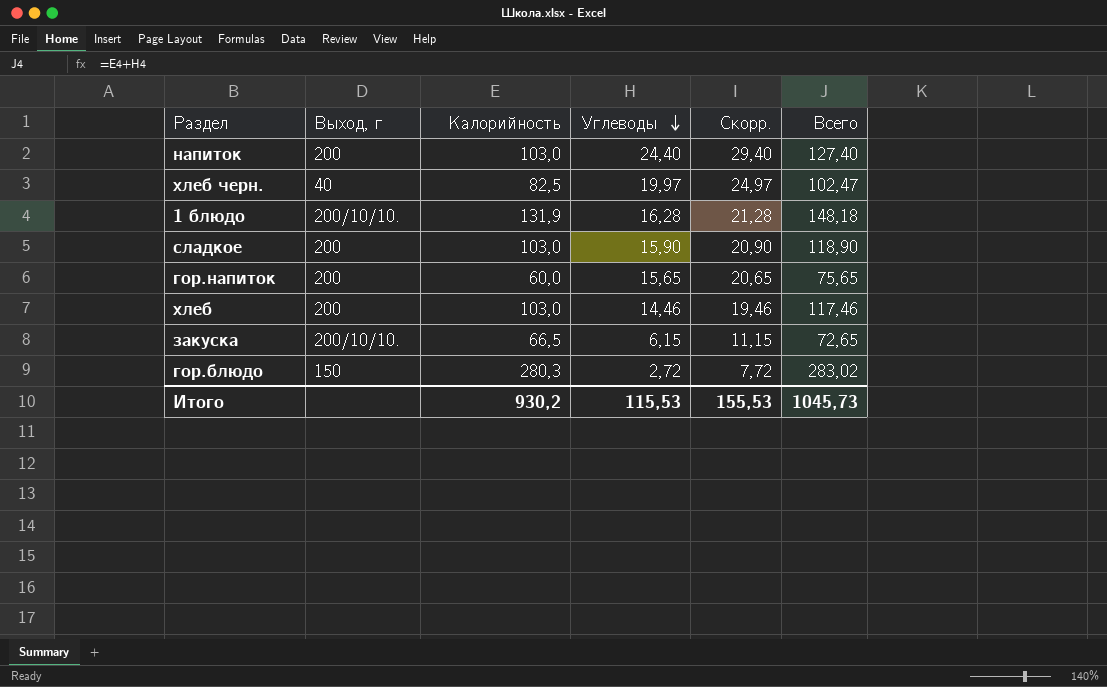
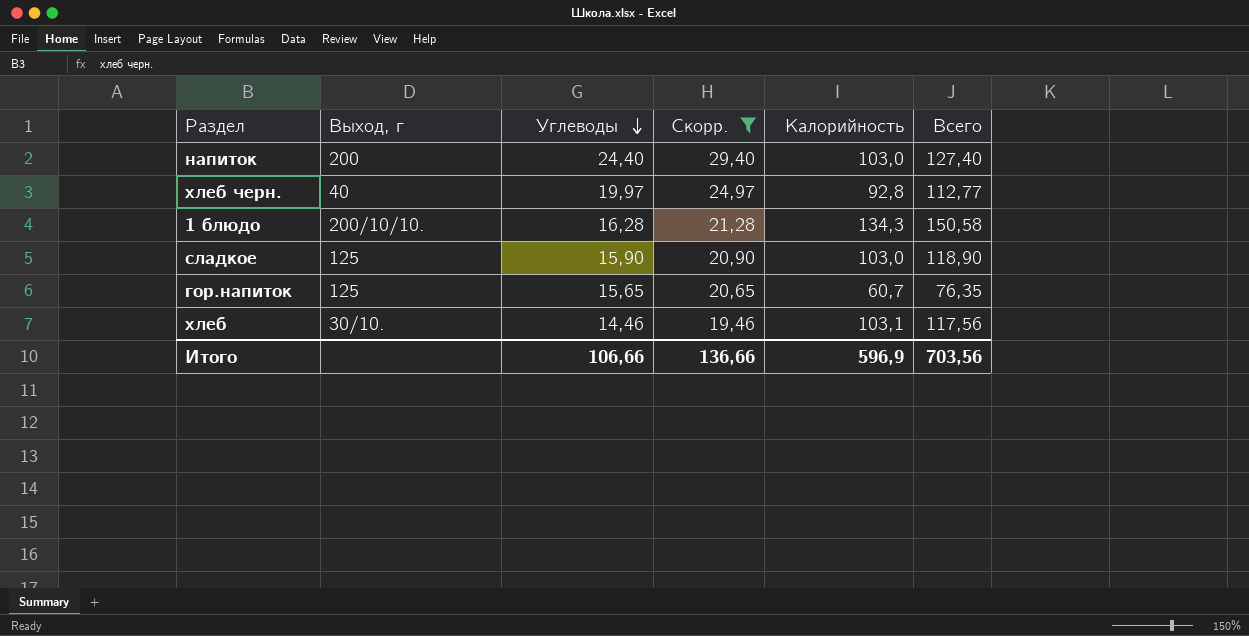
filter: none -> Скорр. >= 19,46
column Калорийность | position: 3 -> 5
хлеб черн. | Калорийность: 82,5 -> 92,8
хлеб черн. | Всего: 102,47 -> 112,77
1 блюдо | Калорийность: 131,9 -> 134,3
1 блюдо | Всего: 148,18 -> 150,58
сладкое | Выход, г: 200 -> 125
гор.напиток | Выход, г: 200 -> 125
гор.напиток | Калорийность: 60,0 -> 60,7
гор.напиток | Всего: 75,65 -> 76,35
хлеб | Выход, г: 200 -> 30/10.
хлеб | Калорийность: 103,0 -> 103,1
хлеб | Всего: 117,46 -> 117,56
Итого | Углеводы: 115,53 -> 106,66
Итого | Скорр.: 155,53 -> 136,66
Итого | Калорийность: 930,2 -> 596,9
Итого | Всего: 1045,73 -> 703,56

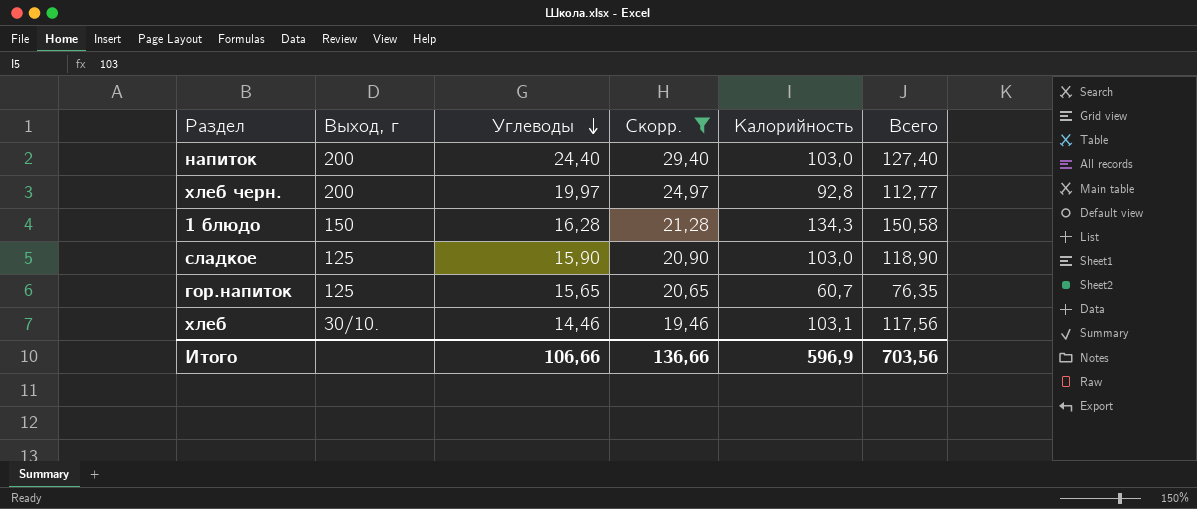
хлеб черн. | Выход, г: 40 -> 200
1 блюдо | Выход, г: 200/10/10. -> 150

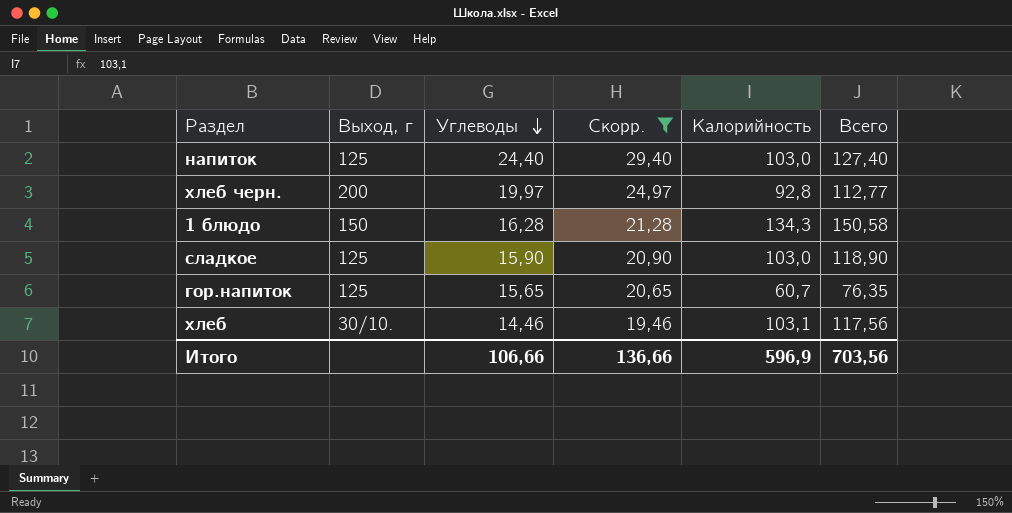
напиток | Выход, г: 200 -> 125

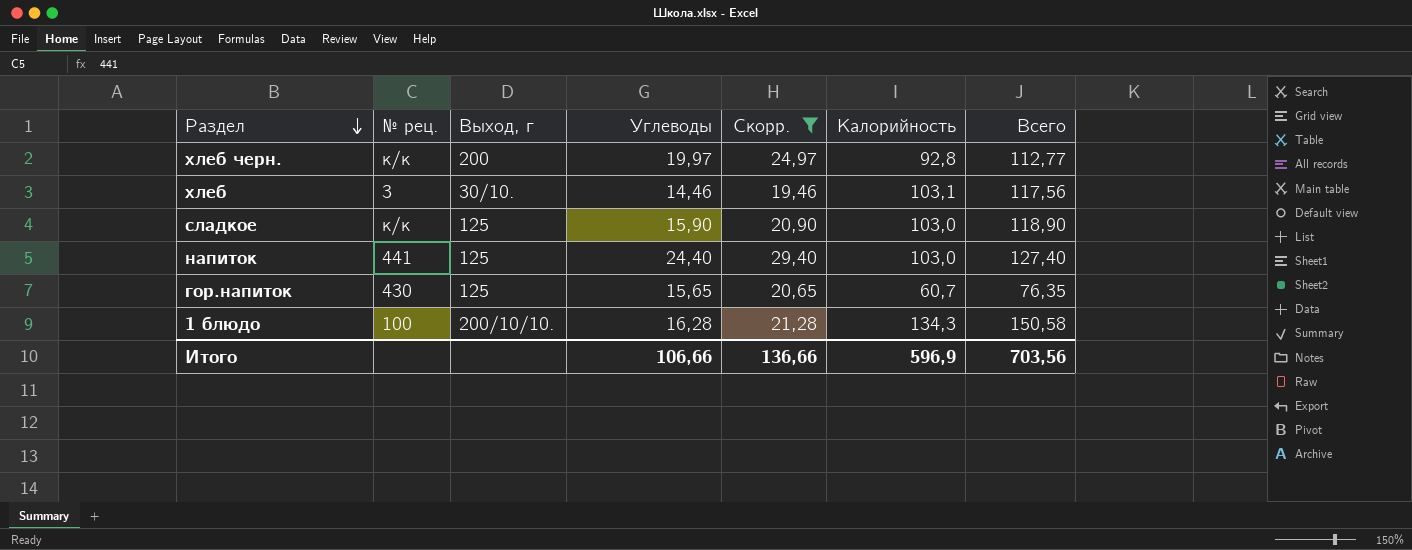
row order: Углеводы descending -> Раздел descending
column № рец. | position: none -> 2
1 блюдо | Выход, г: 150 -> 200/10/10.

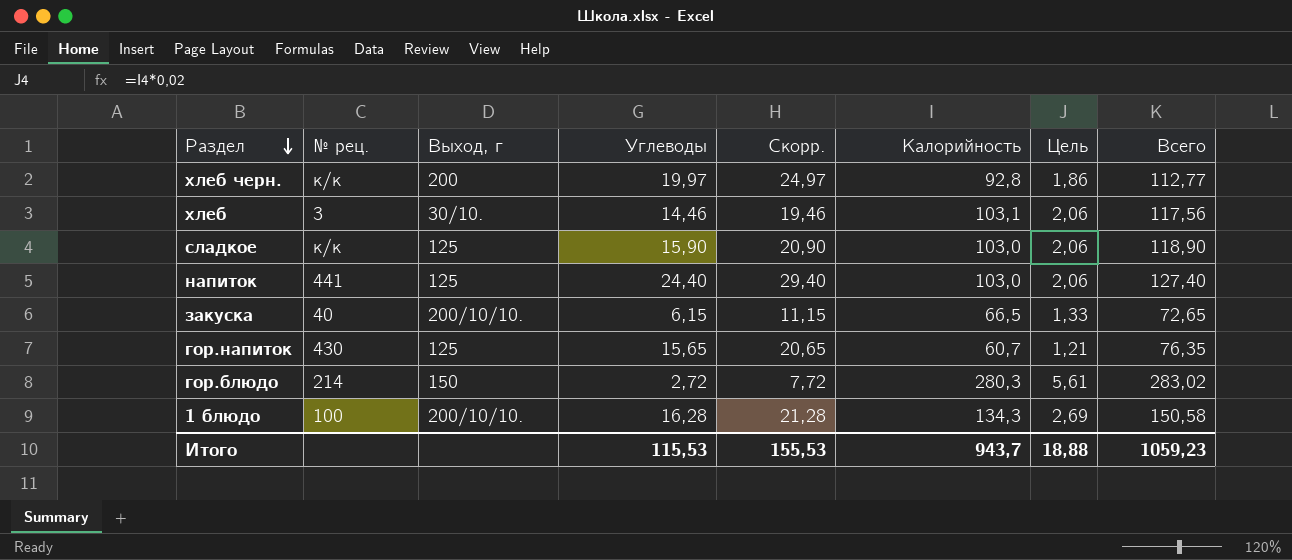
filter: Скорр. >= 19,46 -> none
column Цель | formula: none -> [Калорийность] * 0,02
Итого | Углеводы: 106,66 -> 115,53
Итого | Скорр.: 136,66 -> 155,53
Итого | Калорийность: 596,9 -> 943,7
Итого | Всего: 703,56 -> 1059,23

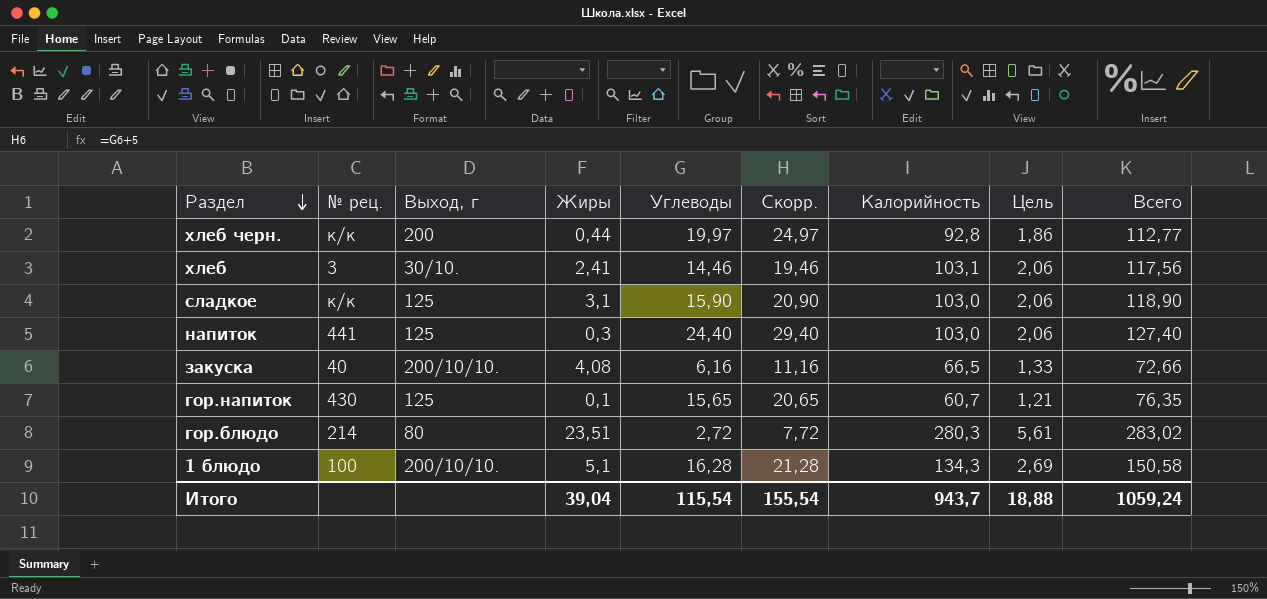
column Жиры | position: none -> 4
закуска | Углеводы: 6,15 -> 6,16
закуска | Скорр.: 11,15 -> 11,16
закуска | Всего: 72,65 -> 72,66
гор.блюдо | Выход, г: 150 -> 80
Итого | Углеводы: 115,53 -> 115,54
Итого | Скорр.: 155,53 -> 155,54
Итого | Всего: 1059,23 -> 1059,24

